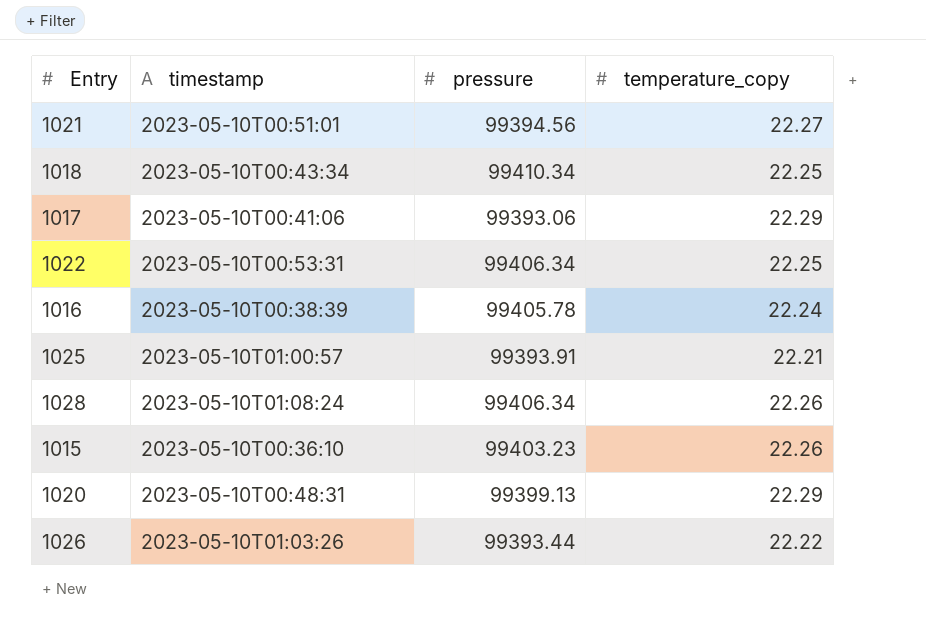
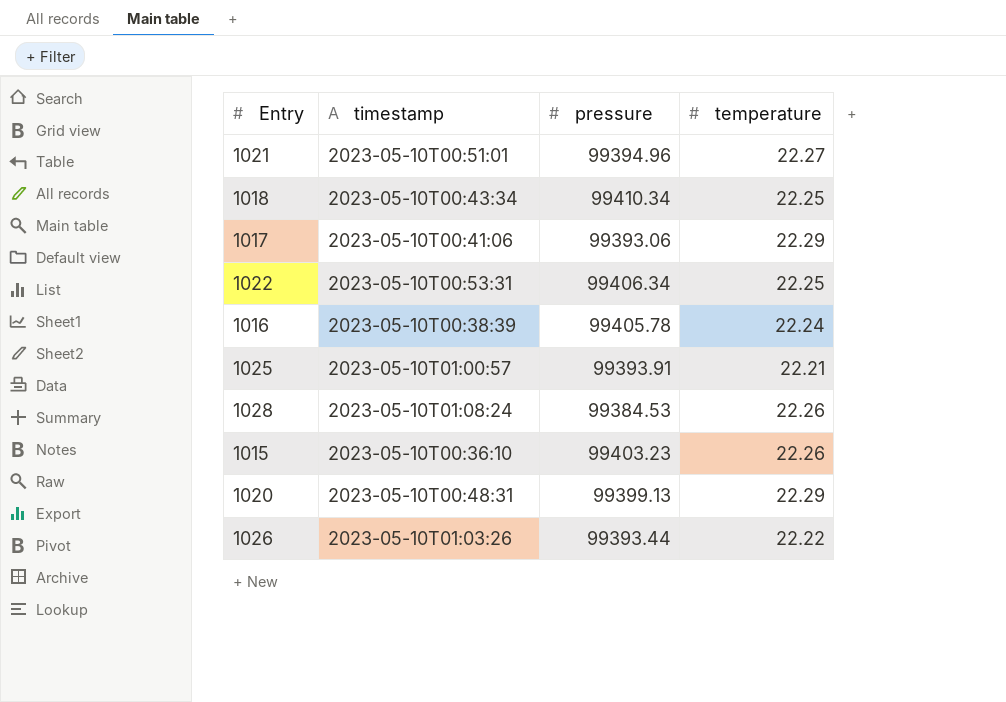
column name: temperature_copy -> temperature
1021 | pressure: 99394.56 -> 99394.96
1028 | pressure: 99406.34 -> 99384.53

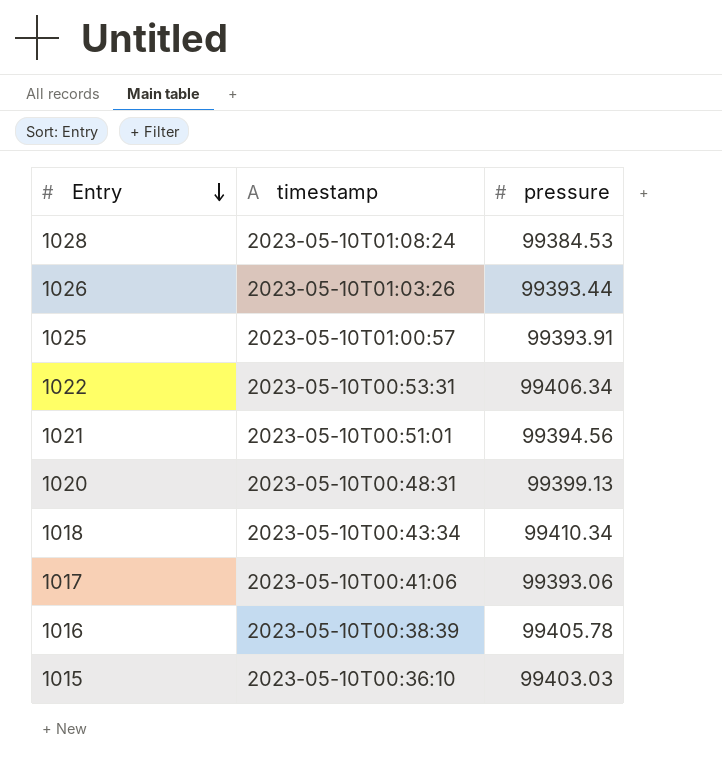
row order: none -> Entry descending
column temperature | position: 4 -> none
1021 | pressure: 99394.96 -> 99394.56
1015 | pressure: 99403.23 -> 99403.03

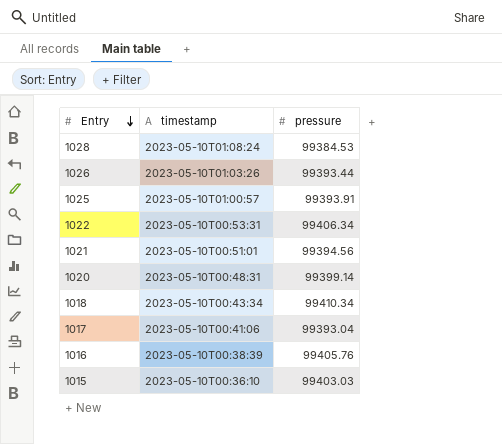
1020 | pressure: 99399.13 -> 99399.14
1017 | pressure: 99393.06 -> 99393.04
1016 | pressure: 99405.78 -> 99405.76

